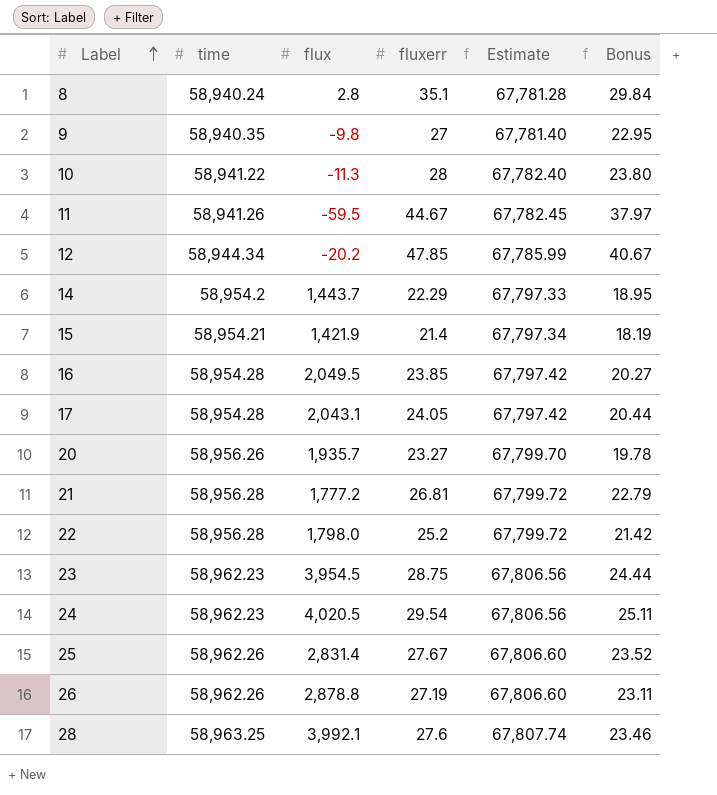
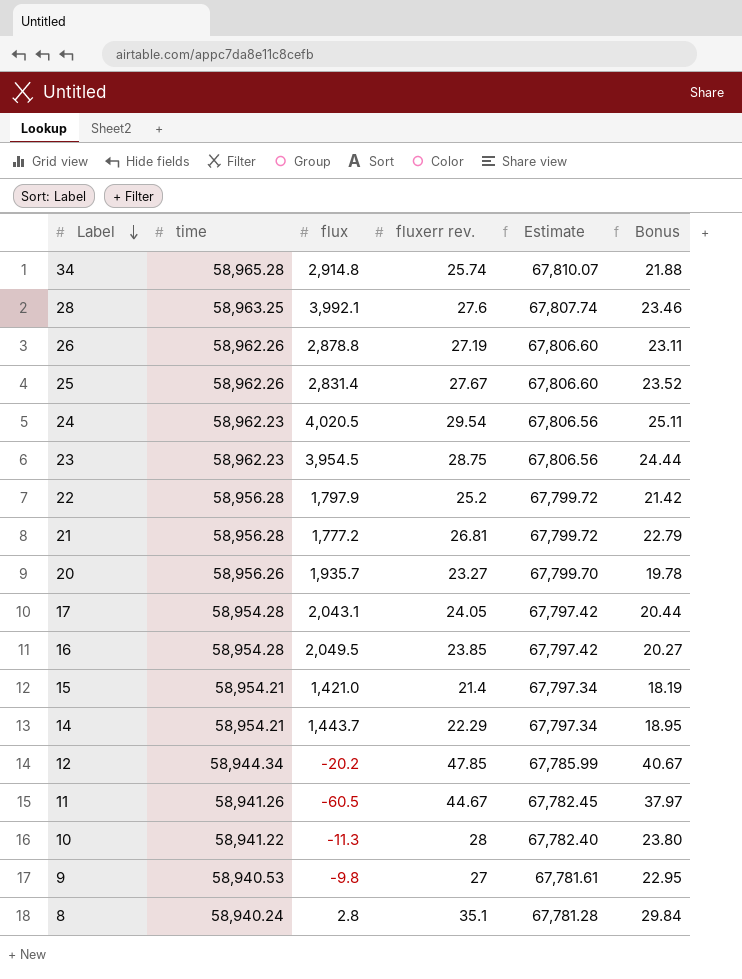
row order: Label ascending -> Label descending
column name: fluxerr -> fluxerr rev.
row 34: none -> 58,965.28 | 2,914.8 | 25.74 | 67,810.07 | 21.88
22 | flux: 1,798.0 -> 1,797.9
15 | flux: 1,421.9 -> 1,421.0
14 | time: 58,954.2 -> 58,954.21
14 | Estimate: 67,797.33 -> 67,797.34
11 | flux: -59.5 -> -60.5
9 | time: 58,940.35 -> 58,940.53
9 | Estimate: 67,781.40 -> 67,781.61

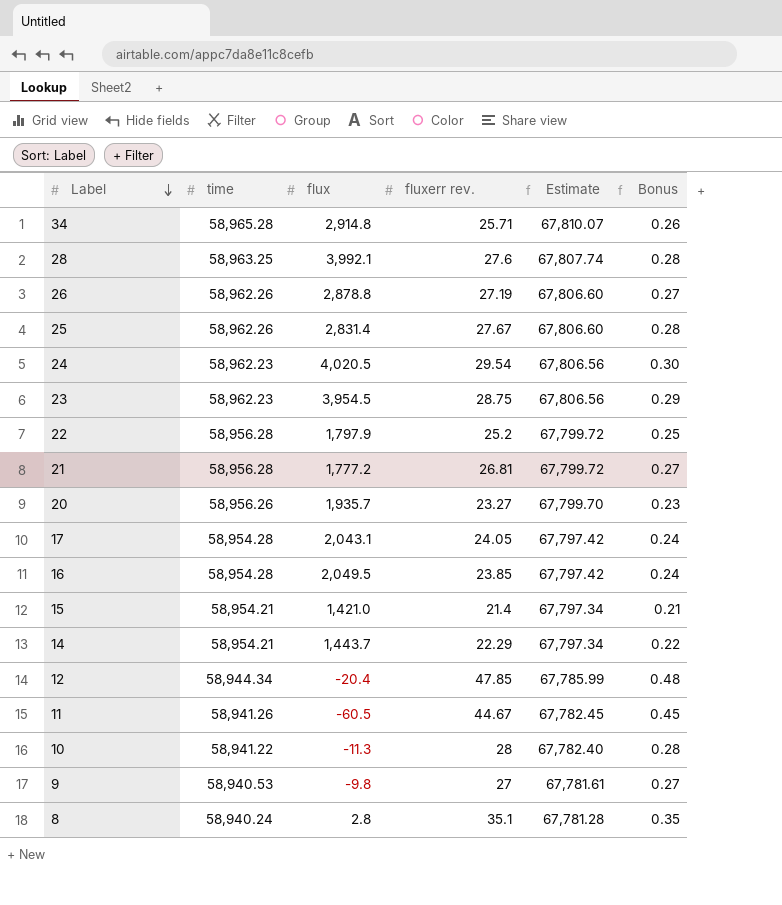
column Bonus | formula: [fluxerr rev.] * 0.85 -> [fluxerr rev.] * 0.01
34 | fluxerr rev.: 25.74 -> 25.71
12 | flux: -20.2 -> -20.4

